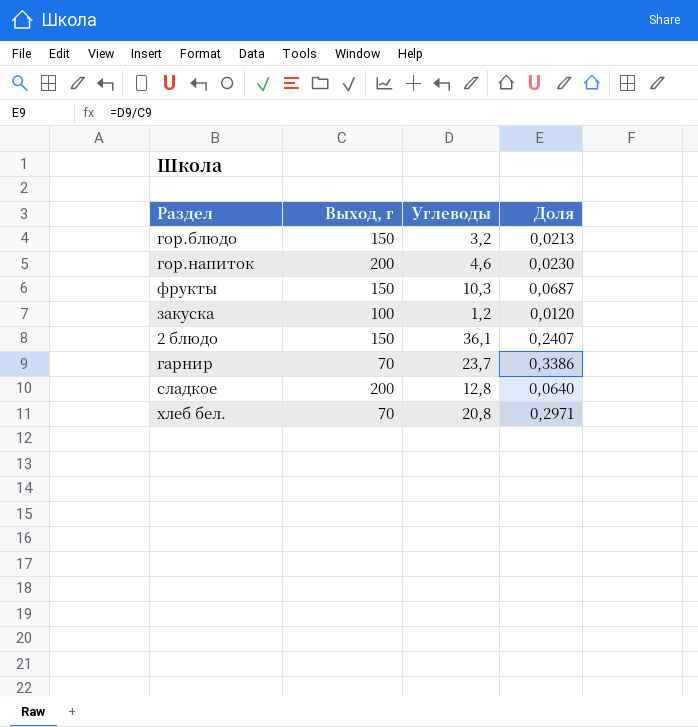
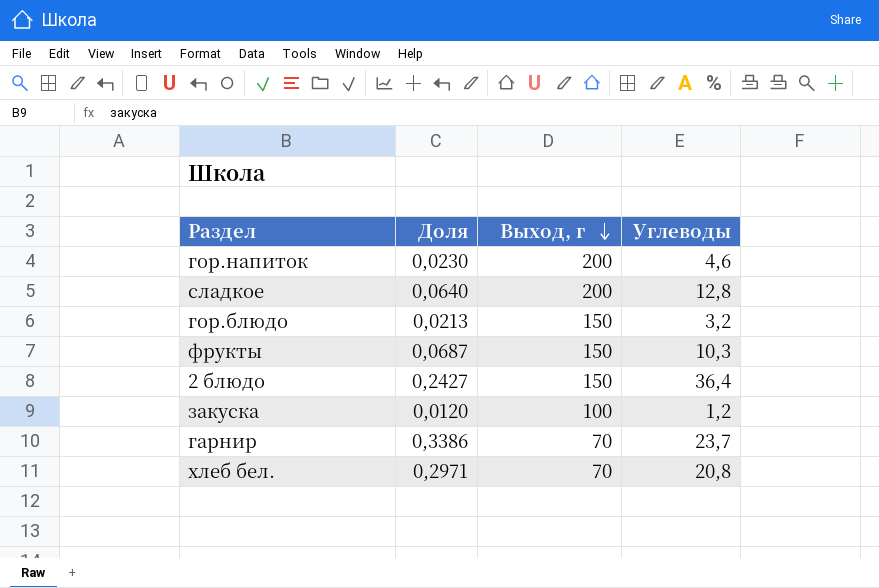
row order: none -> Выход, г descending
column Доля | position: 4 -> 2
2 блюдо | Доля: 0,2407 -> 0,2427
2 блюдо | Углеводы: 36,1 -> 36,4

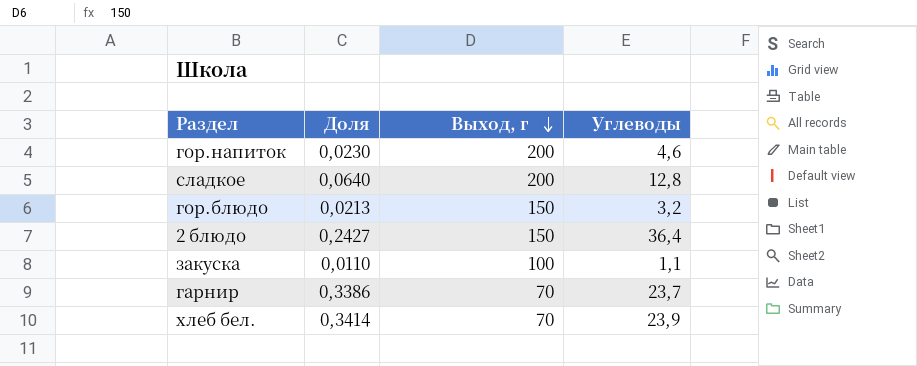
row фрукты: 0,0687 | 150 | 10,3 -> none
закуска | Доля: 0,0120 -> 0,0110
закуска | Углеводы: 1,2 -> 1,1
хлеб бел. | Доля: 0,2971 -> 0,3414
хлеб бел. | Углеводы: 20,8 -> 23,9

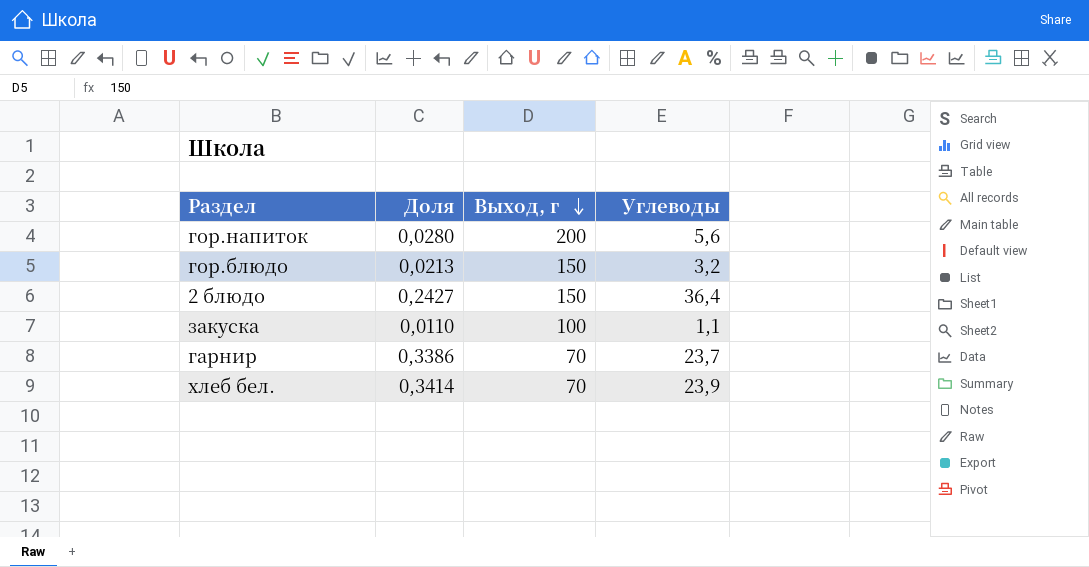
row сладкое: 0,0640 | 200 | 12,8 -> none
гор.напиток | Доля: 0,0230 -> 0,0280
гор.напиток | Углеводы: 4,6 -> 5,6

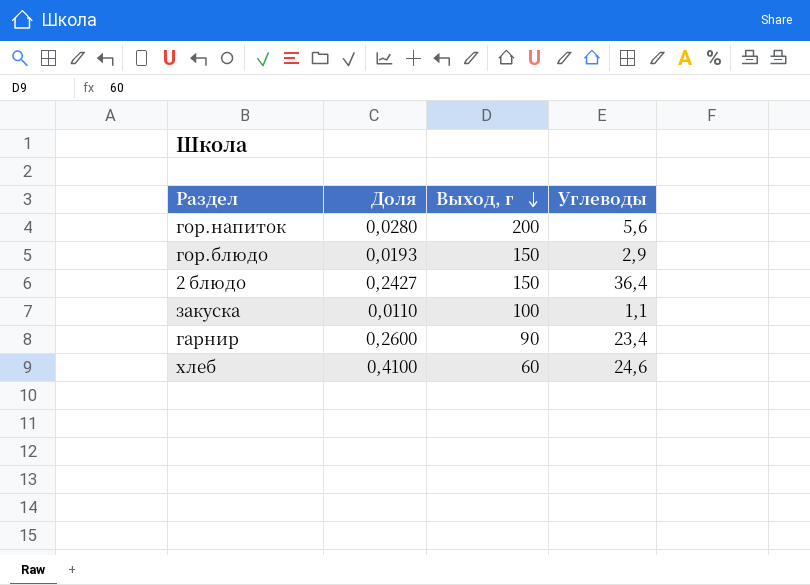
row хлеб бел.: 0,3414 | 70 | 23,9 -> none
гор.блюдо | Доля: 0,0213 -> 0,0193
гор.блюдо | Углеводы: 3,2 -> 2,9
гарнир | Доля: 0,3386 -> 0,2600
гарнир | Выход, г: 70 -> 90
гарнир | Углеводы: 23,7 -> 23,4
row хлеб: none -> 0,4100 | 60 | 24,6

